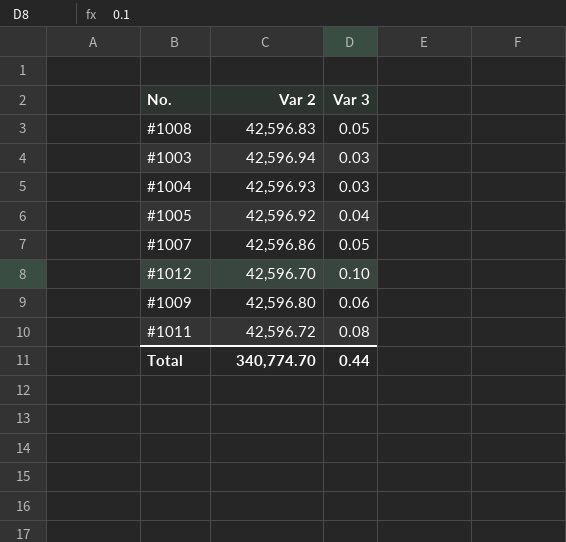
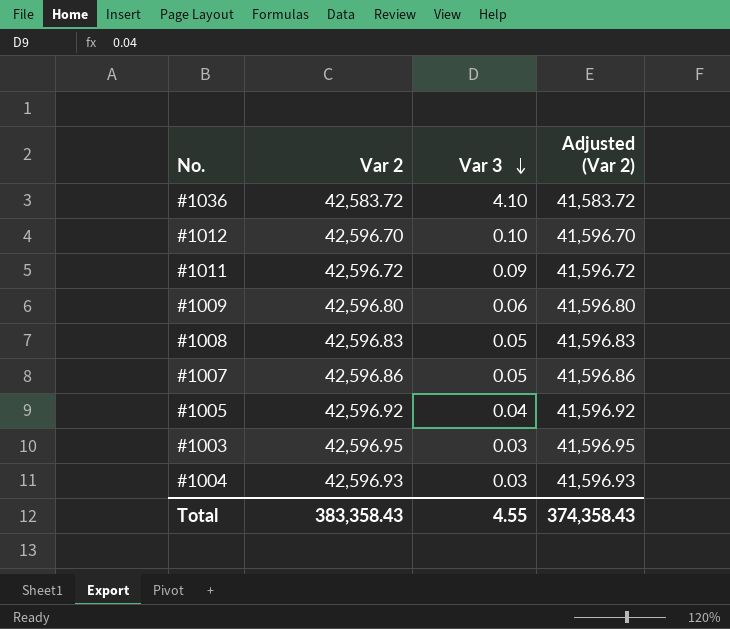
row order: none -> Var 3 descending
column Adjusted (Var 2) | formula: none -> [Var 2] - 1000
row #1036: none -> 42,583.72 | 4.10 | 41,583.72
#1011 | Var 3: 0.08 -> 0.09
#1003 | Var 2: 42,596.94 -> 42,596.95
Total | Var 2: 340,774.70 -> 383,358.43
Total | Var 3: 0.44 -> 4.55

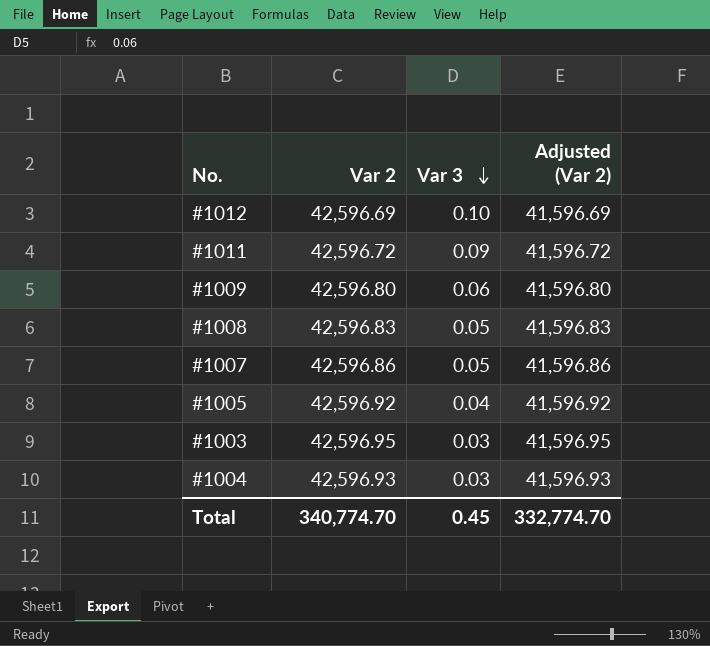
row #1036: 42,583.72 | 4.10 | 41,583.72 -> none
#1012 | Var 2: 42,596.70 -> 42,596.69
#1012 | Adjusted (Var 2): 41,596.70 -> 41,596.69
Total | Var 2: 383,358.43 -> 340,774.70
Total | Var 3: 4.55 -> 0.45
Total | Adjusted (Var 2): 374,358.43 -> 332,774.70

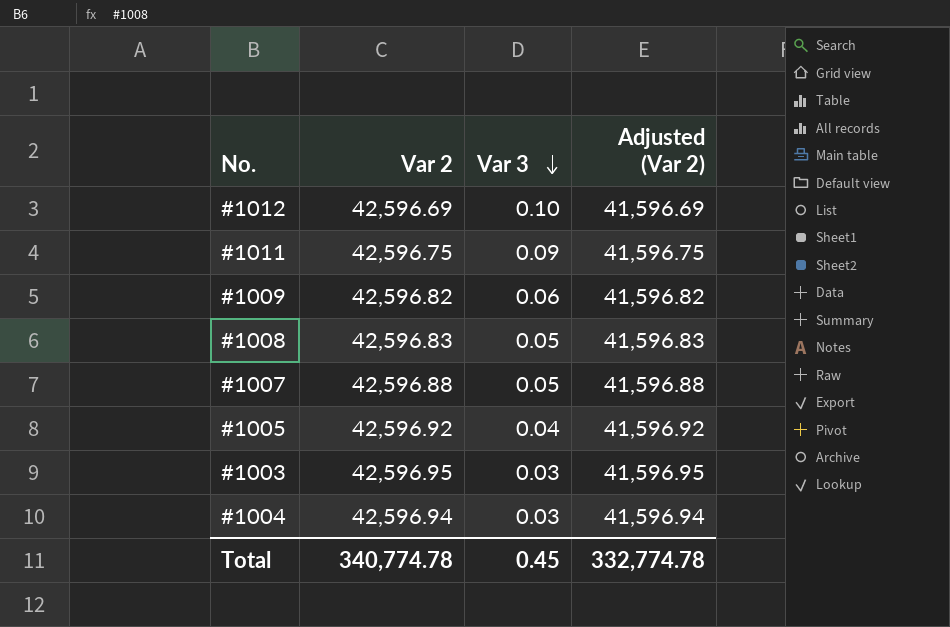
#1011 | Var 2: 42,596.72 -> 42,596.75
#1011 | Adjusted (Var 2): 41,596.72 -> 41,596.75
#1009 | Var 2: 42,596.80 -> 42,596.82
#1009 | Adjusted (Var 2): 41,596.80 -> 41,596.82
#1007 | Var 2: 42,596.86 -> 42,596.88
#1007 | Adjusted (Var 2): 41,596.86 -> 41,596.88
#1004 | Var 2: 42,596.93 -> 42,596.94
#1004 | Adjusted (Var 2): 41,596.93 -> 41,596.94
Total | Var 2: 340,774.70 -> 340,774.78
Total | Adjusted (Var 2): 332,774.70 -> 332,774.78

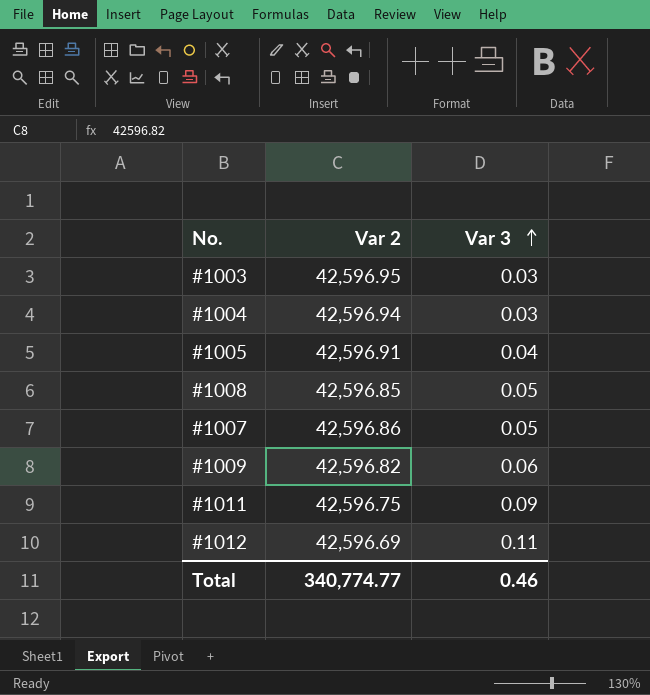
row order: Var 3 descending -> Var 3 ascending
column Adjusted (Var 2) | formula: [Var 2] - 1000 -> none
#1005 | Var 2: 42,596.92 -> 42,596.91
#1008 | Var 2: 42,596.83 -> 42,596.85
#1007 | Var 2: 42,596.88 -> 42,596.86
#1012 | Var 3: 0.10 -> 0.11
Total | Var 2: 340,774.78 -> 340,774.77
Total | Var 3: 0.45 -> 0.46

